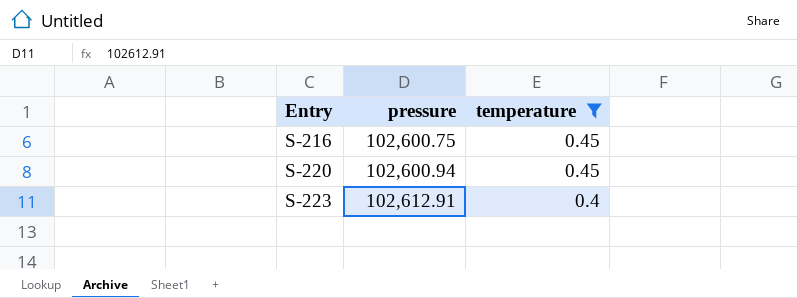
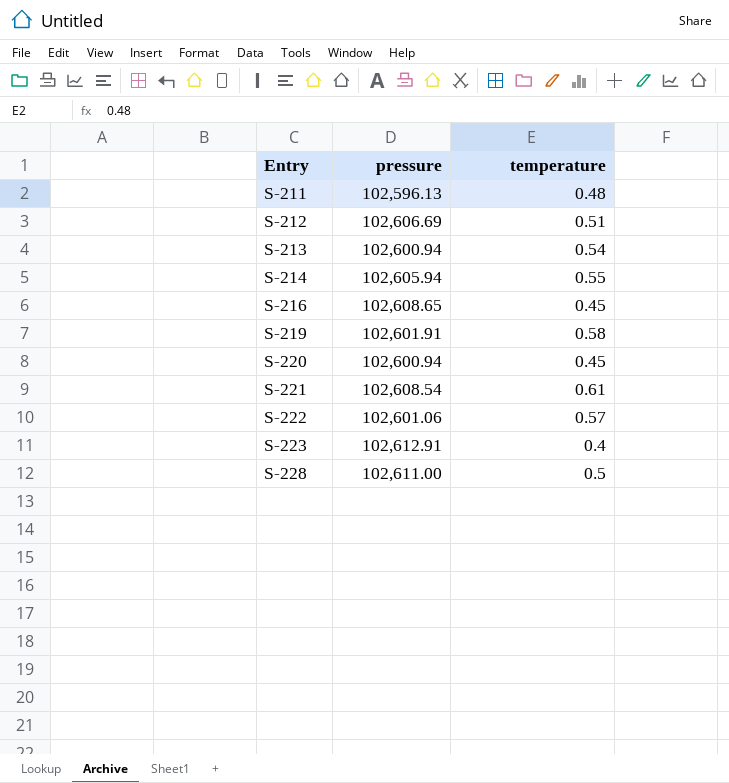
filter: temperature <= 0.45 -> none
S-216 | pressure: 102,600.75 -> 102,608.65

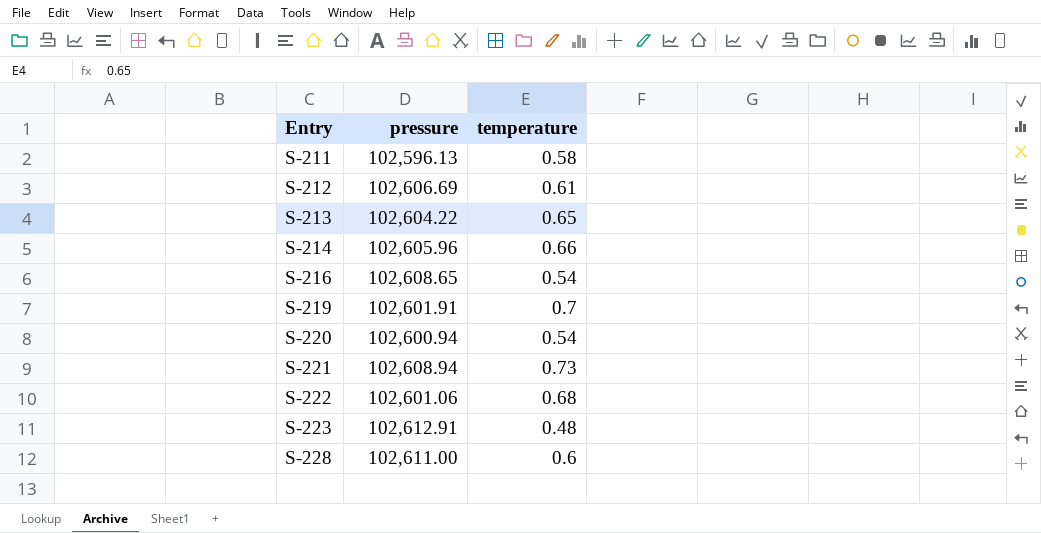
S-211 | temperature: 0.48 -> 0.58
S-212 | temperature: 0.51 -> 0.61
S-213 | pressure: 102,600.94 -> 102,604.22
S-213 | temperature: 0.54 -> 0.65
S-214 | pressure: 102,605.94 -> 102,605.96
S-214 | temperature: 0.55 -> 0.66
S-216 | temperature: 0.45 -> 0.54
S-219 | temperature: 0.58 -> 0.7
S-220 | temperature: 0.45 -> 0.54
S-221 | pressure: 102,608.54 -> 102,608.94
S-221 | temperature: 0.61 -> 0.73
S-222 | temperature: 0.57 -> 0.68
S-223 | temperature: 0.4 -> 0.48
S-228 | temperature: 0.5 -> 0.6

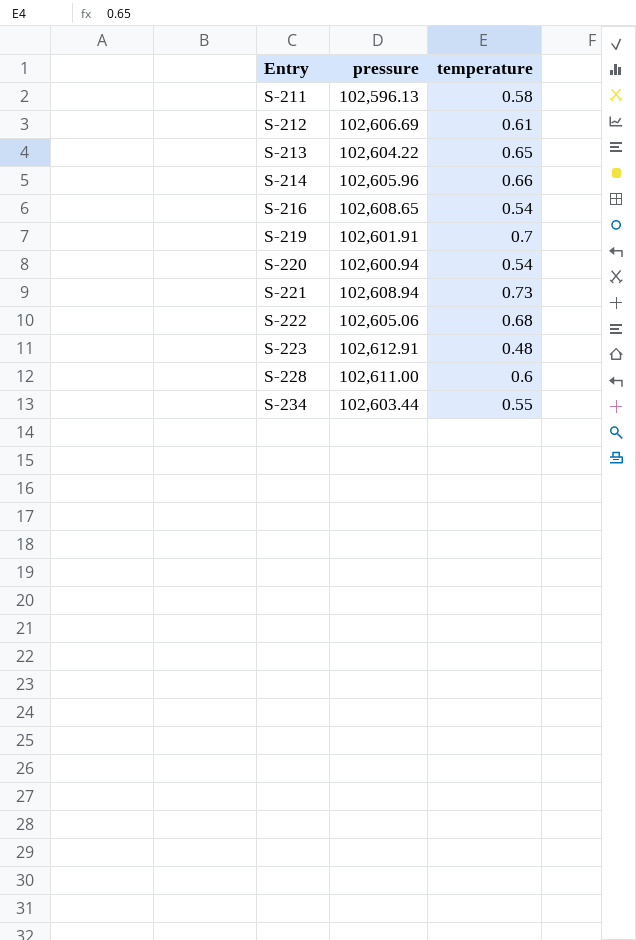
S-222 | pressure: 102,601.06 -> 102,605.06
row S-234: none -> 102,603.44 | 0.55

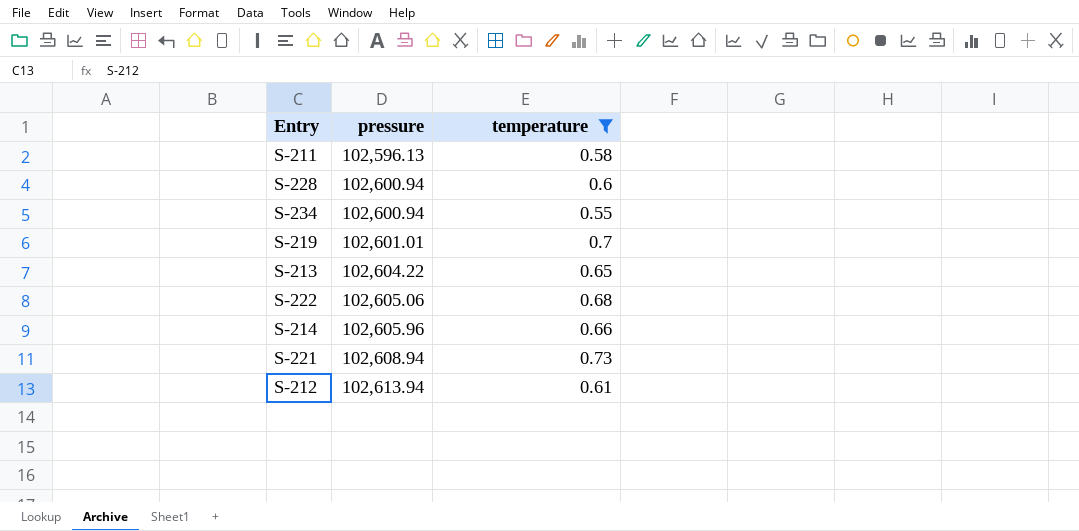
filter: none -> temperature >= 0.55
row order: Entry ascending -> pressure ascending
S-228 | pressure: 102,611.00 -> 102,600.94
S-234 | pressure: 102,603.44 -> 102,600.94
S-219 | pressure: 102,601.91 -> 102,601.01
S-212 | pressure: 102,606.69 -> 102,613.94

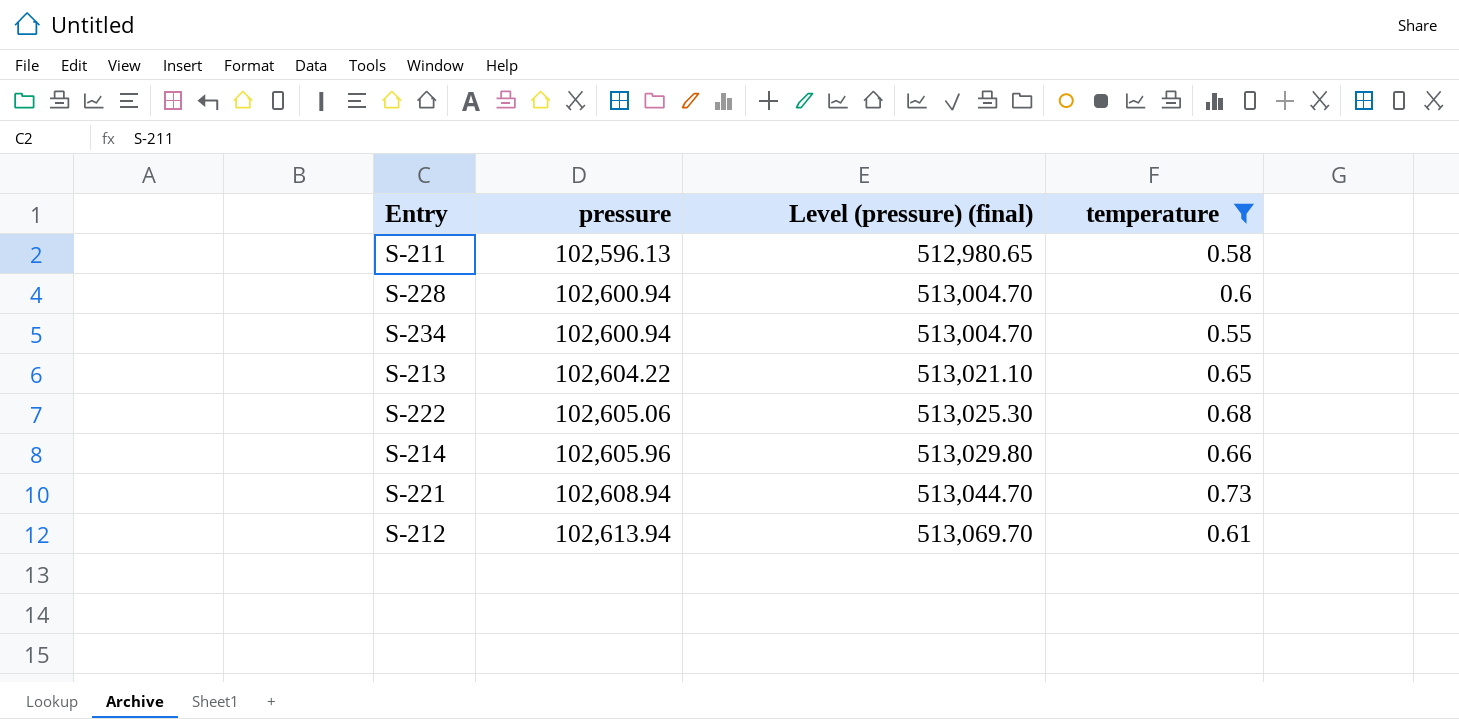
column Level (pressure) (final) | formula: none -> [pressure] * 5
row S-219: 102,601.01 | 0.7 -> none

